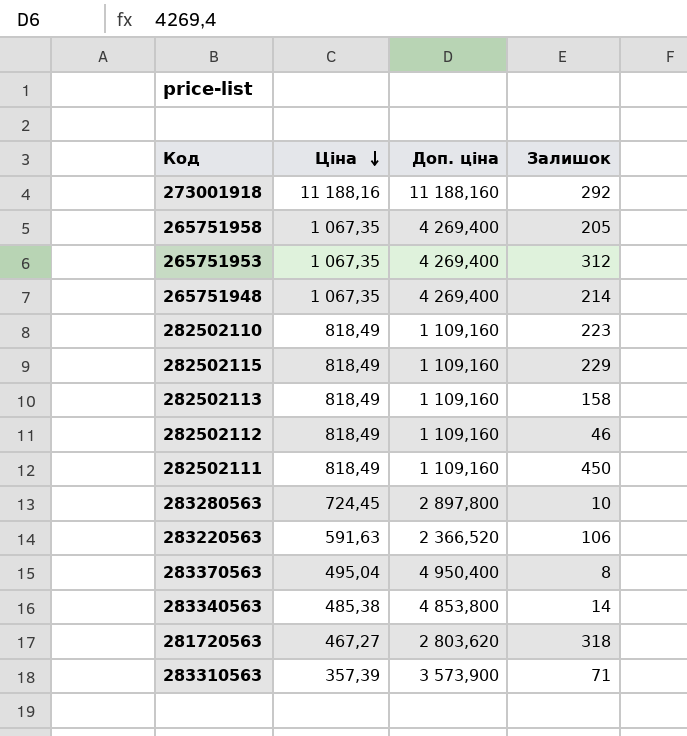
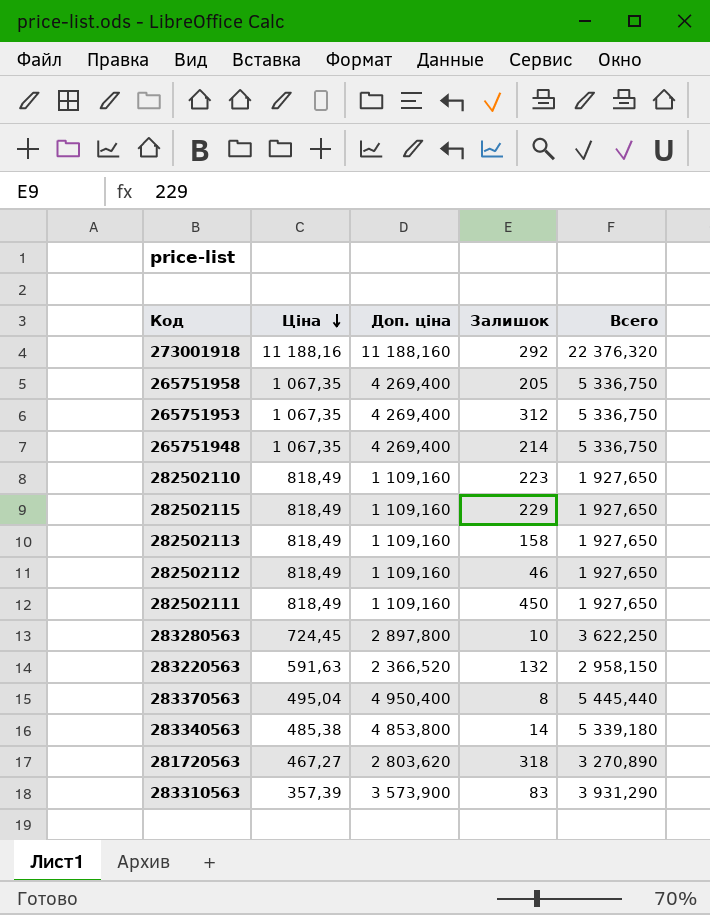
column Всего | formula: none -> [Ціна] + [Доп. ціна]
283220563 | Залишок: 106 -> 132
283310563 | Залишок: 71 -> 83

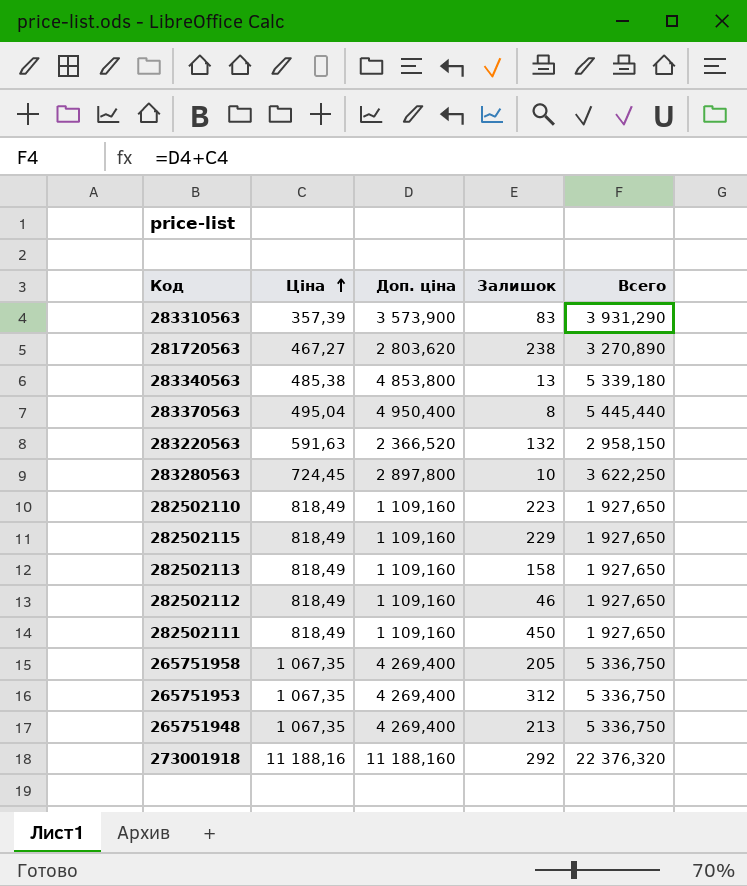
row order: Ціна descending -> Ціна ascending
281720563 | Залишок: 318 -> 238
283340563 | Залишок: 14 -> 13
265751948 | Залишок: 214 -> 213

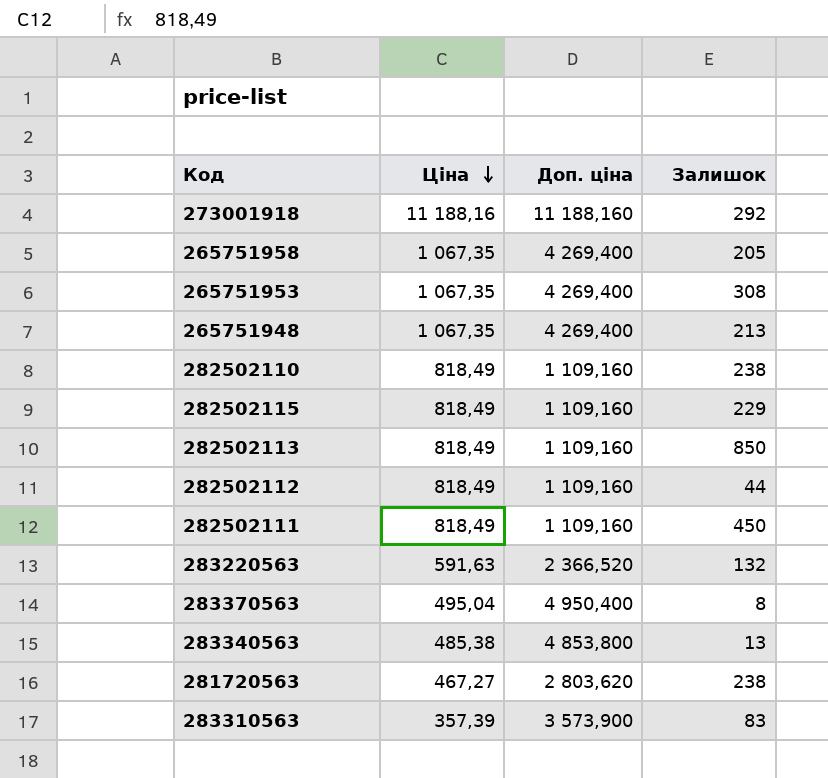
row order: Ціна ascending -> Ціна descending
column Всего | formula: [Ціна] + [Доп. ціна] -> none
row 283280563: 724,45 | 2 897,800 | 10 | 3 622,250 -> none
265751953 | Залишок: 312 -> 308
282502110 | Залишок: 223 -> 238
282502113 | Залишок: 158 -> 850
282502112 | Залишок: 46 -> 44

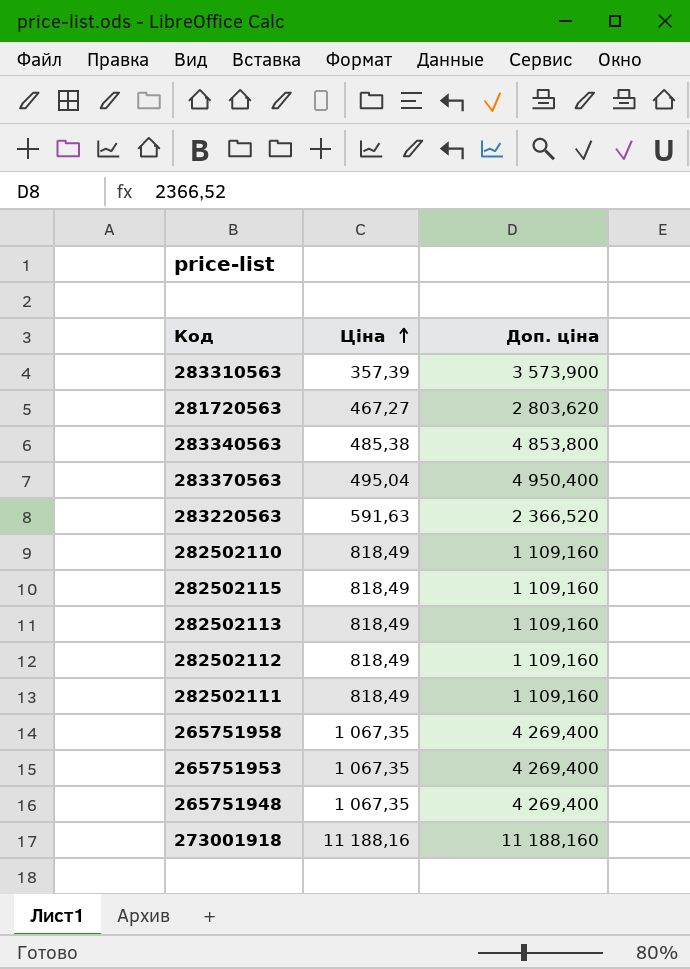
row order: Ціна descending -> Ціна ascending
column Залишок | position: 4 -> none

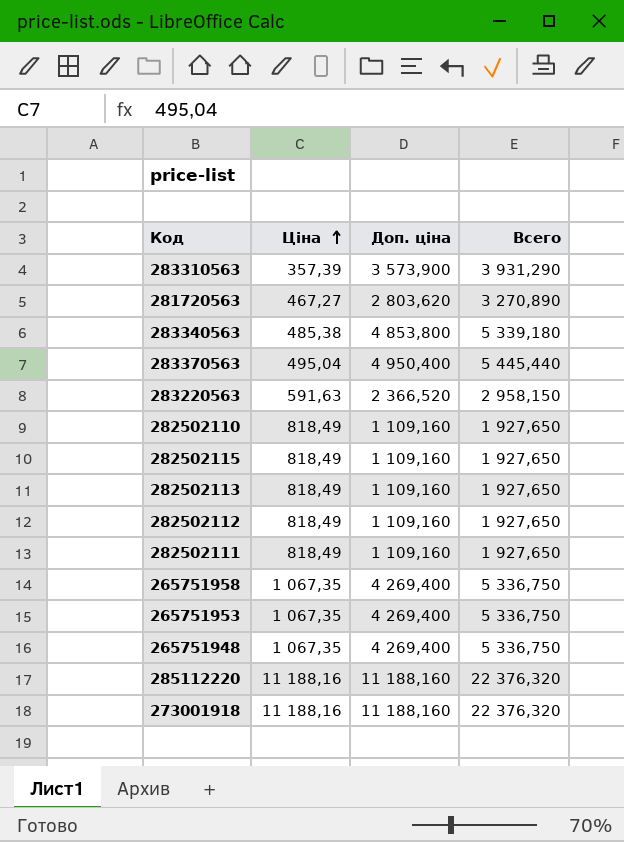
column Всего | formula: none -> [Ціна] + [Доп. ціна]
row 285112220: none -> 11 188,16 | 11 188,160 | 22 376,320

